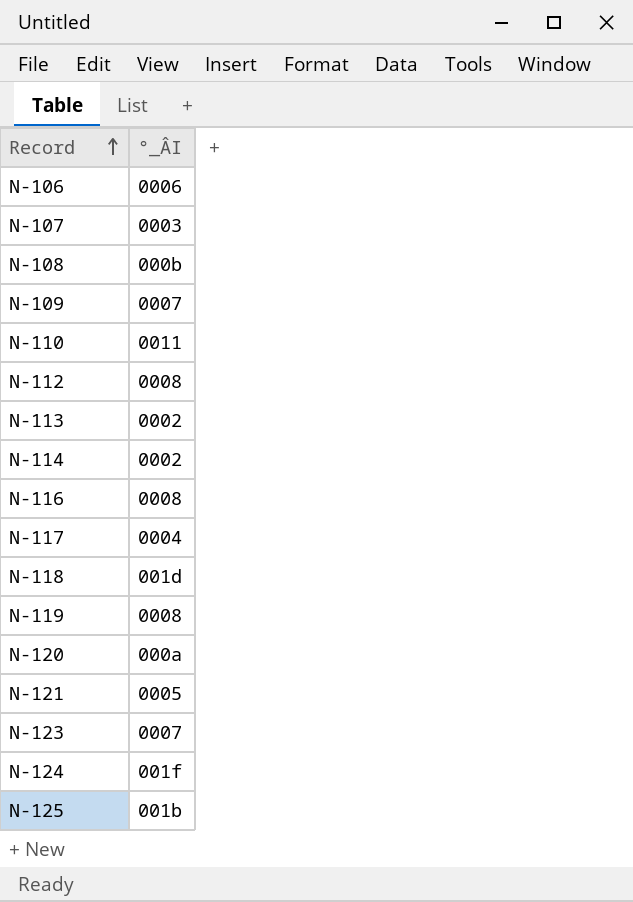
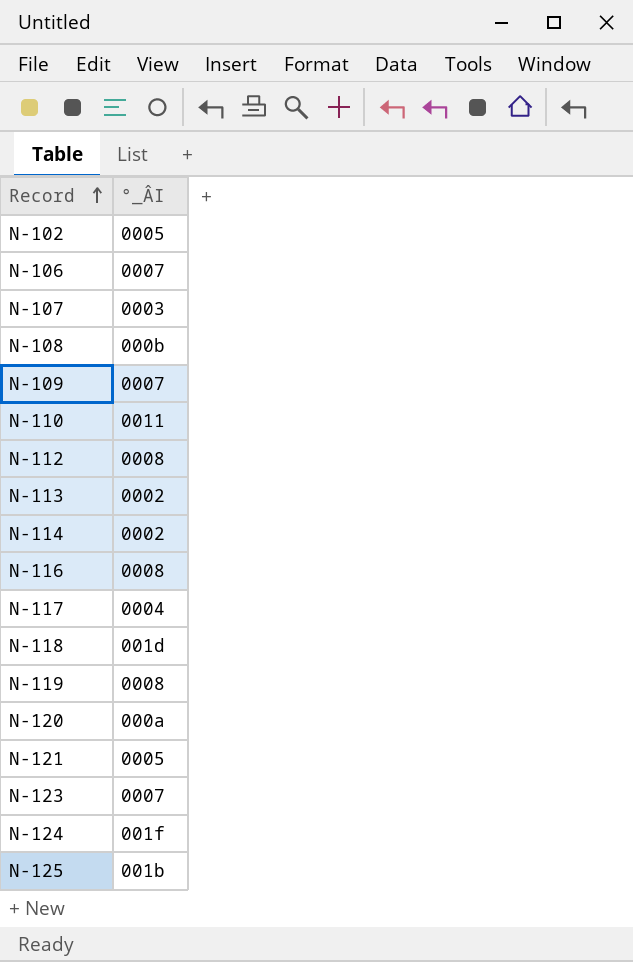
row N-102: none -> 0005
N-106 | °_ÂI: 0006 -> 0007

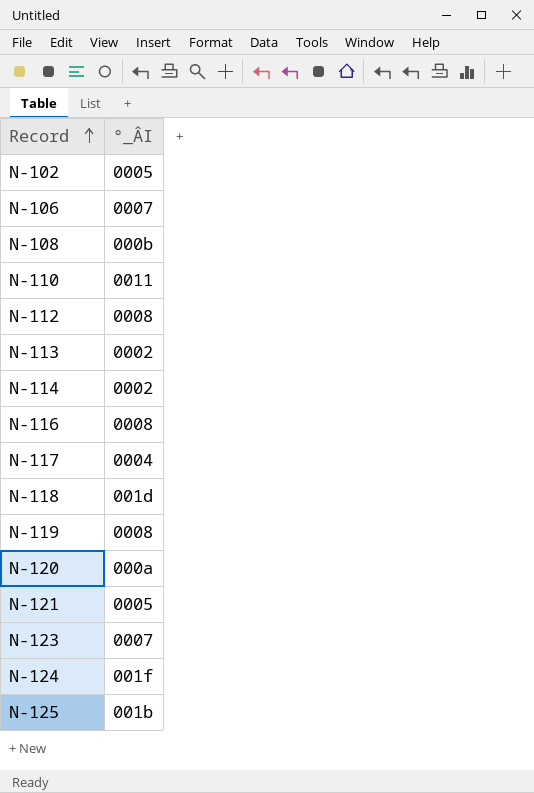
row N-107: 0003 -> none
row N-109: 0007 -> none

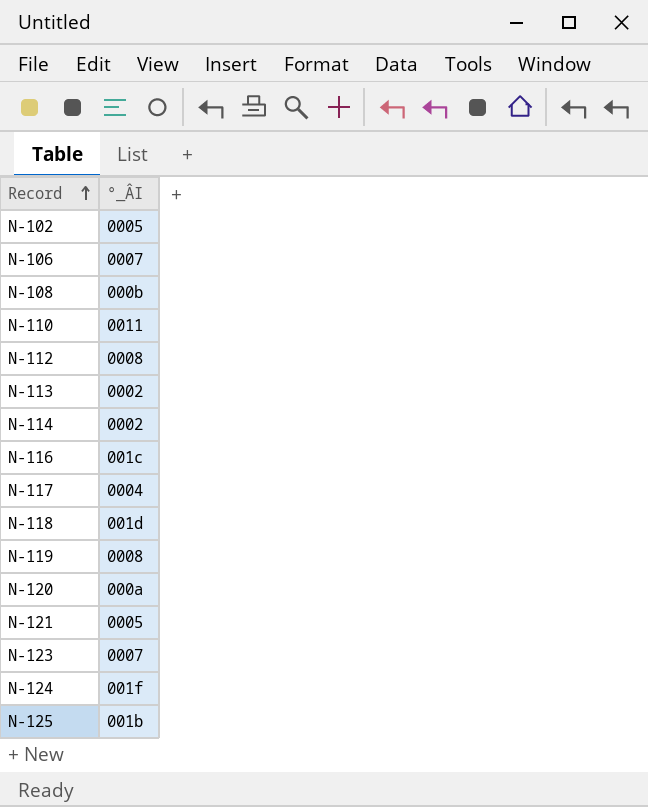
N-116 | °_ÂI: 0008 -> 001c

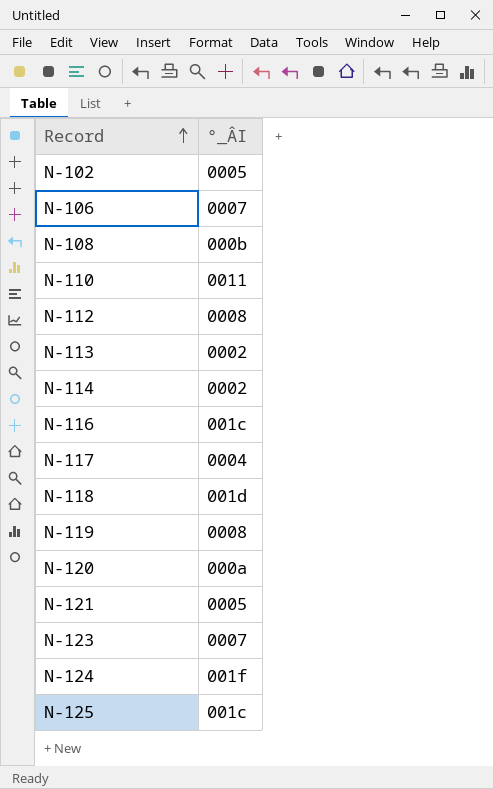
N-125 | °_ÂI: 001b -> 001c

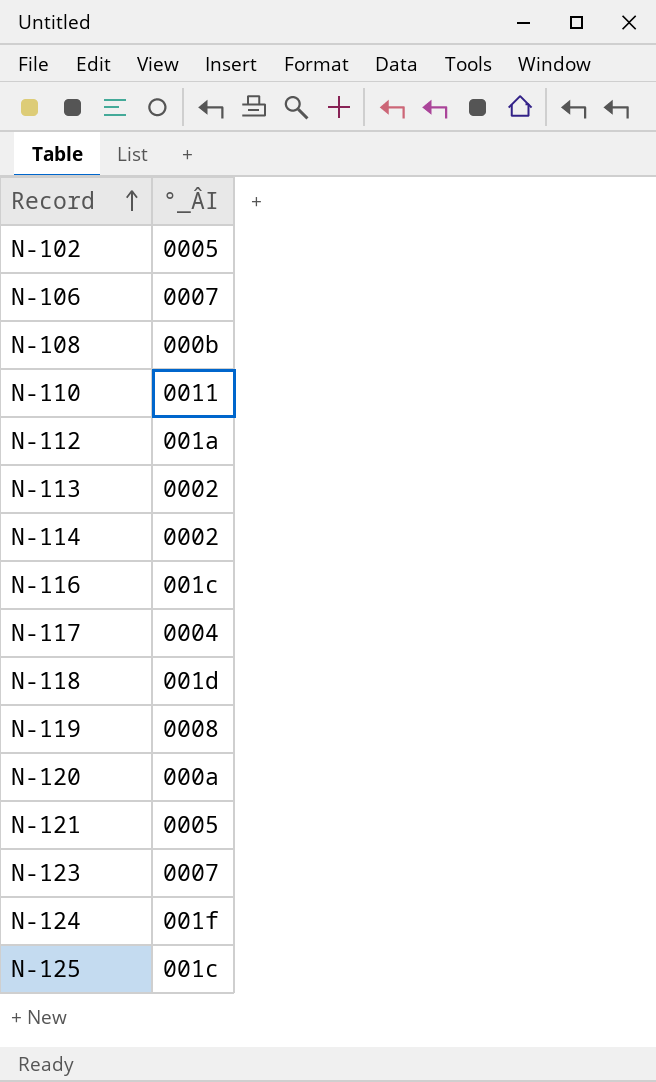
N-112 | °_ÂI: 0008 -> 001a

